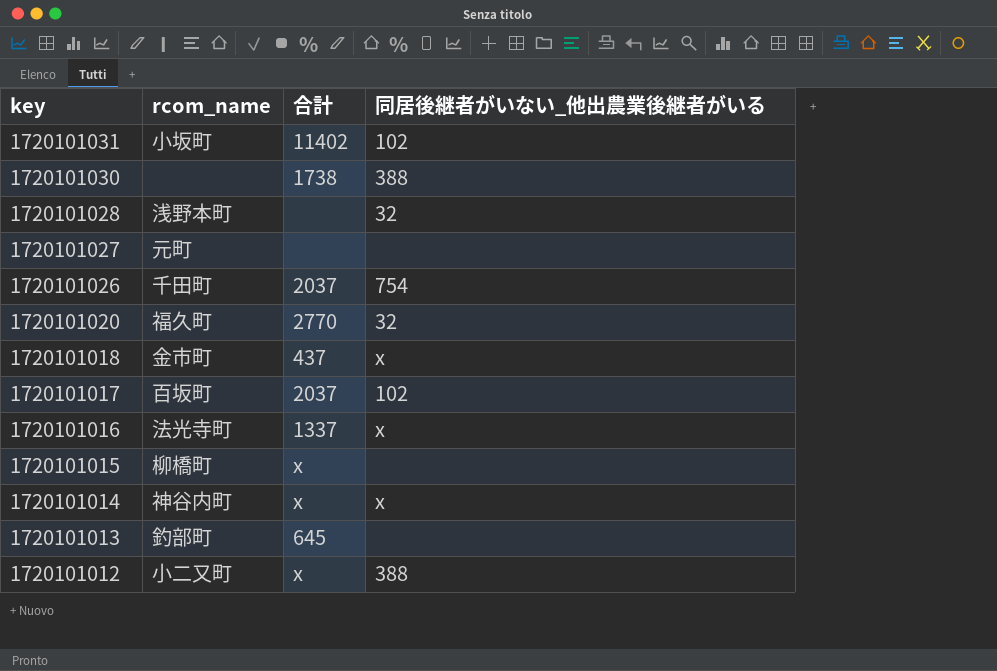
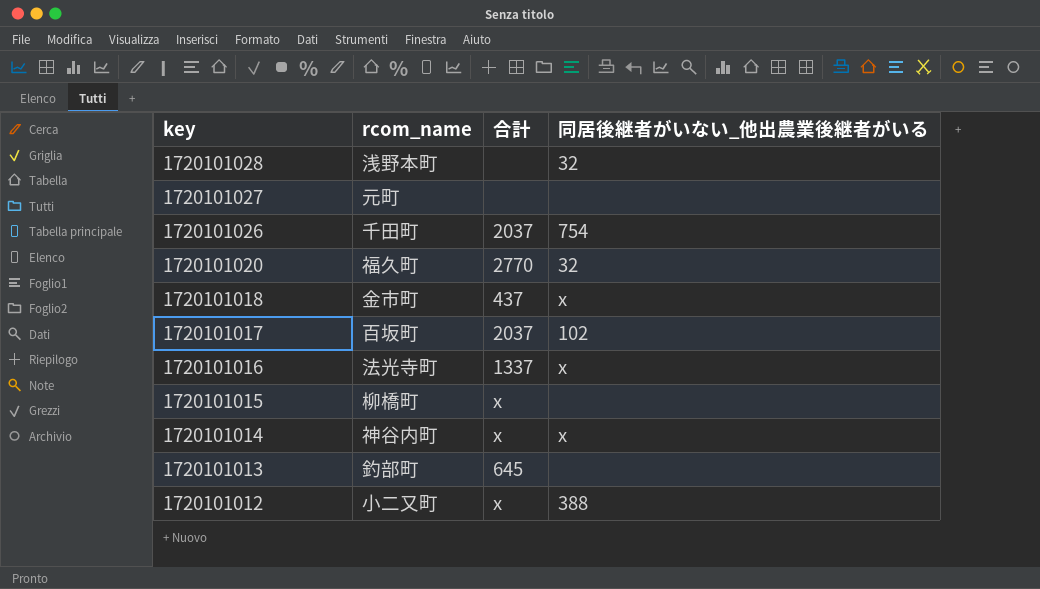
row 1720101031: 小坂町 | 11402 | 102 -> none
row 1720101030: none | 1738 | 388 -> none

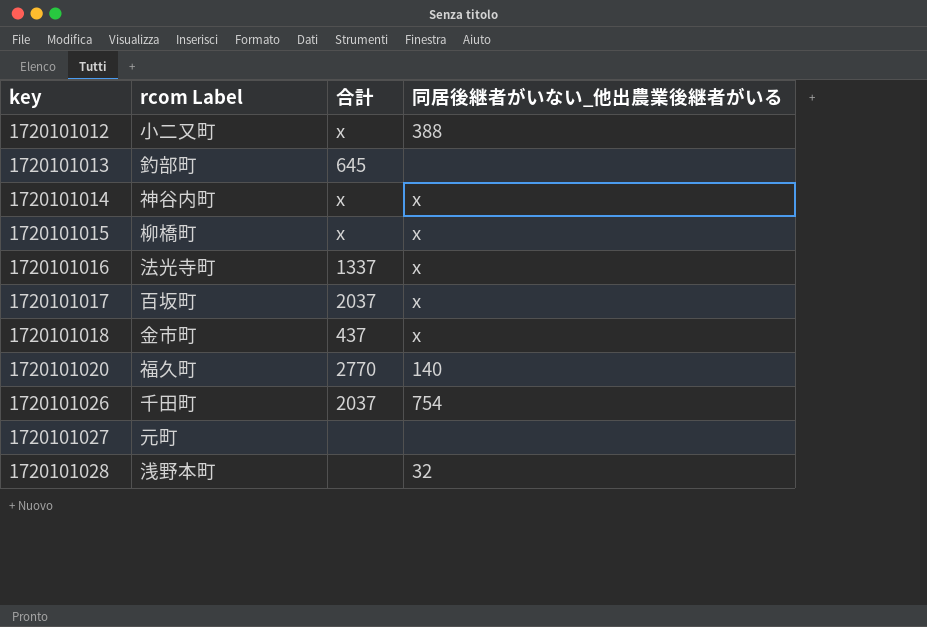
row order: key descending -> key ascending
column name: rcom_name -> rcom Label
1720101015 | 同居後継者がいない_他出農業後継者がいる: none -> x
1720101017 | 同居後継者がいない_他出農業後継者がいる: 102 -> x
1720101020 | 同居後継者がいない_他出農業後継者がいる: 32 -> 140

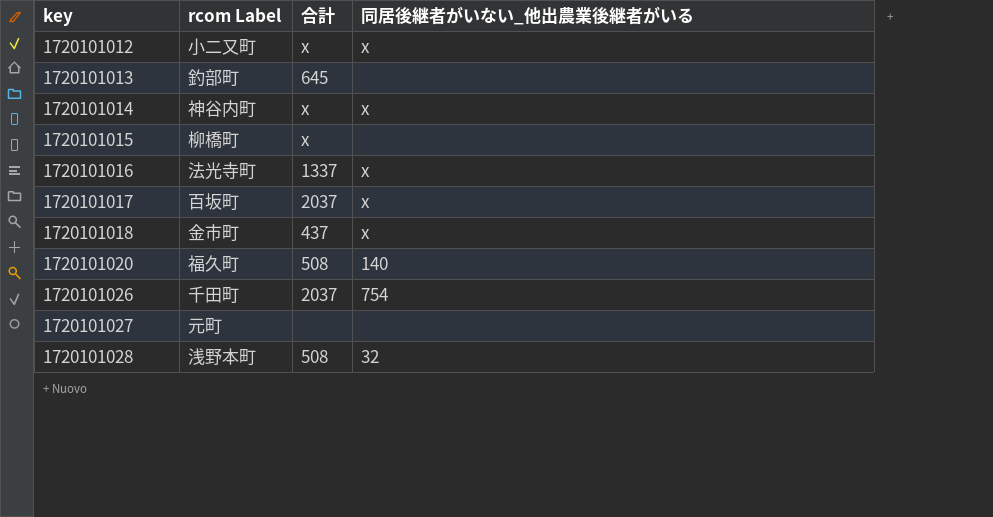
1720101012 | 同居後継者がいない_他出農業後継者がいる: 388 -> x
1720101015 | 同居後継者がいない_他出農業後継者がいる: x -> none
1720101020 | 合計: 2770 -> 508
1720101028 | 合計: none -> 508

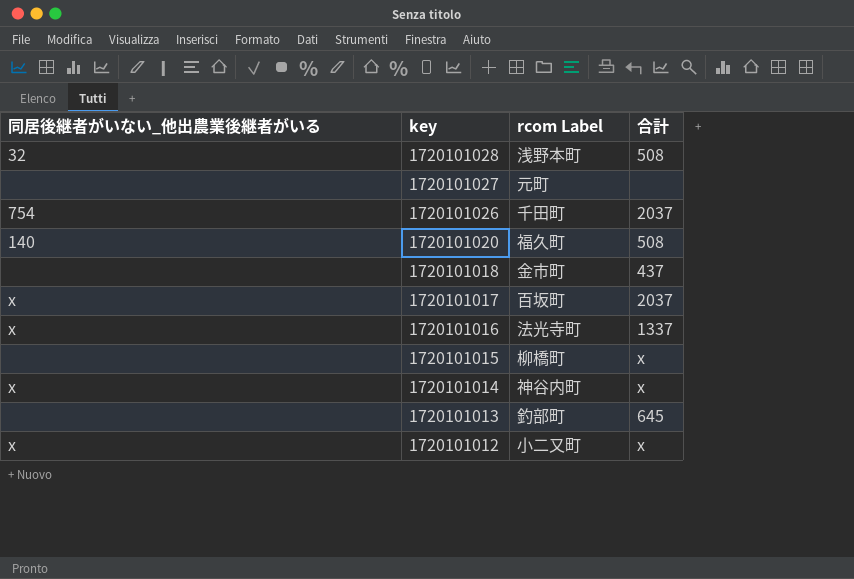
row order: key ascending -> key descending
column 同居後継者がいない_他出農業後継者がいる | position: 4 -> 1
1720101018 | 同居後継者がいない_他出農業後継者がいる: x -> none

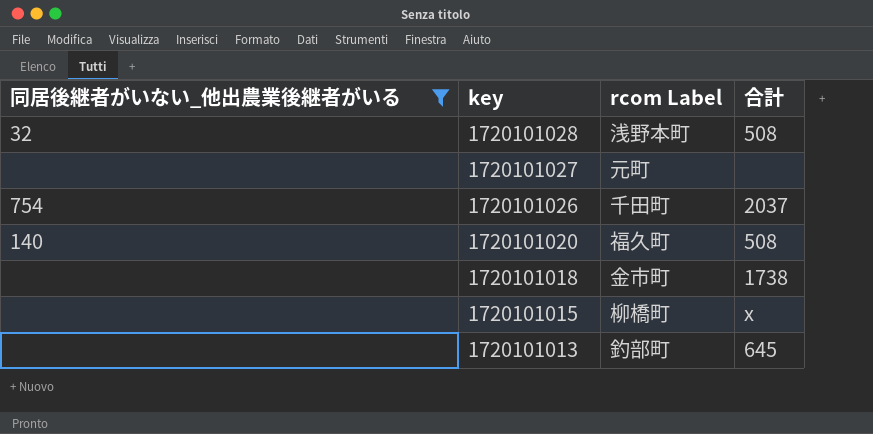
filter: none -> 同居後継者がいない_他出農業後継者がいる != x
1720101018 | 合計: 437 -> 1738

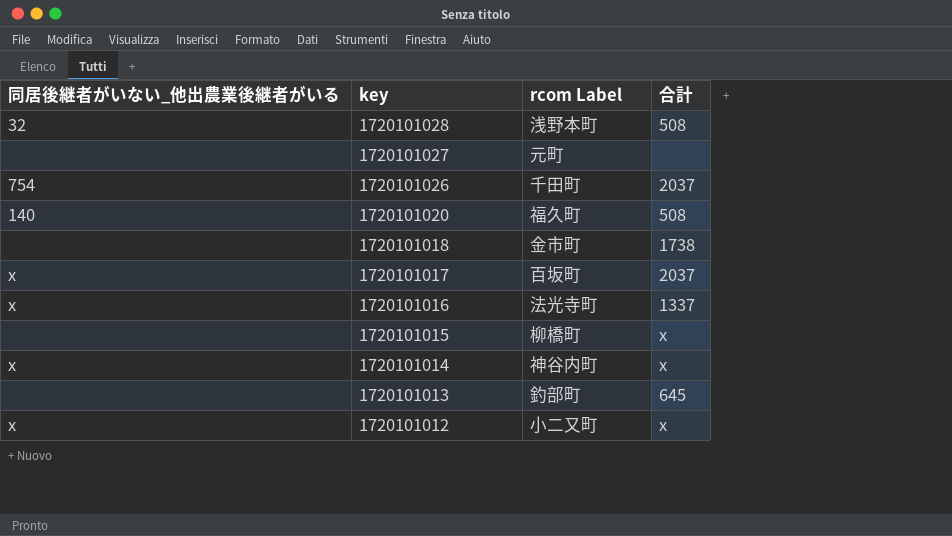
filter: 同居後継者がいない_他出農業後継者がいる != x -> none

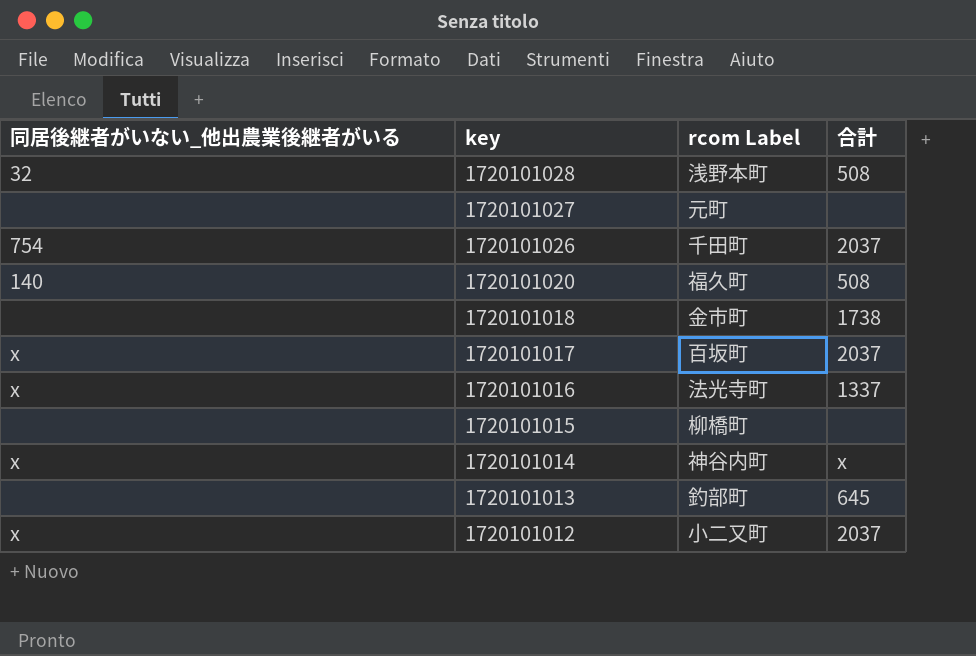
1720101015 | 合計: x -> none
1720101012 | 合計: x -> 2037

